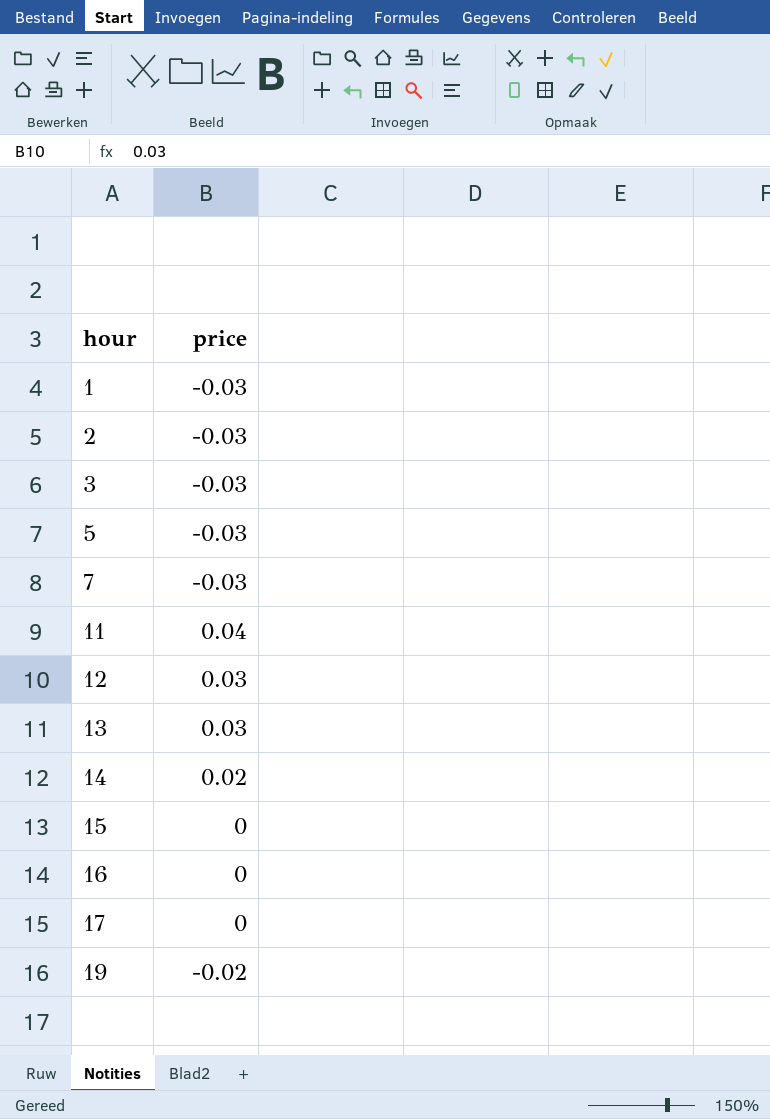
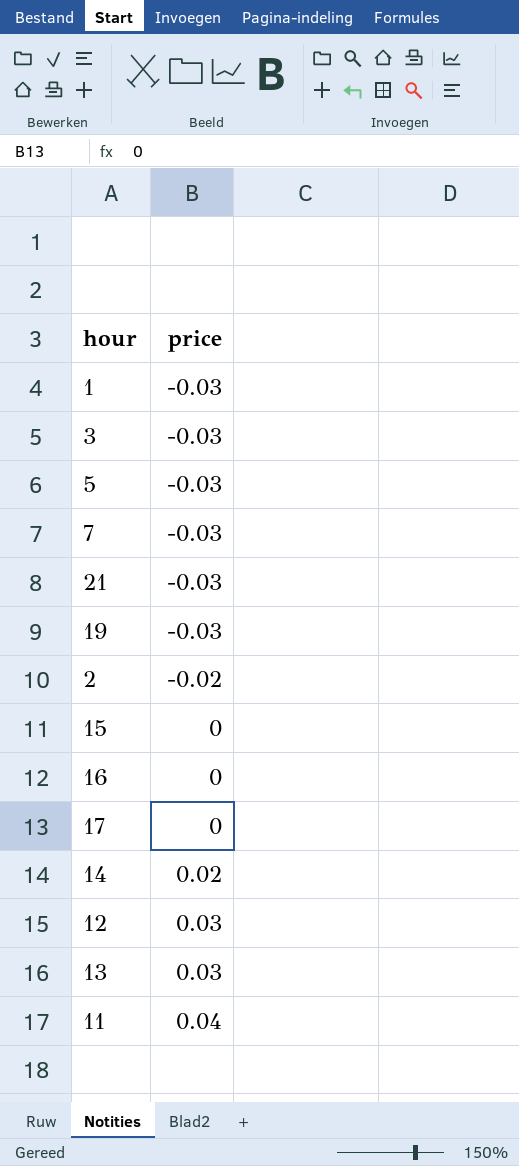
row order: hour ascending -> price ascending
row 21: none -> -0.03
19 | price: -0.02 -> -0.03
2 | price: -0.03 -> -0.02

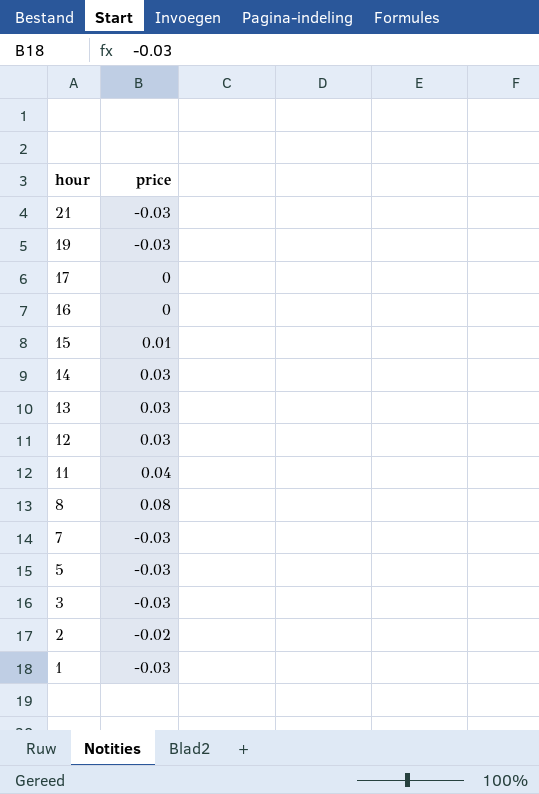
row order: price ascending -> hour descending
15 | price: 0 -> 0.01
14 | price: 0.02 -> 0.03
row 8: none -> 0.08

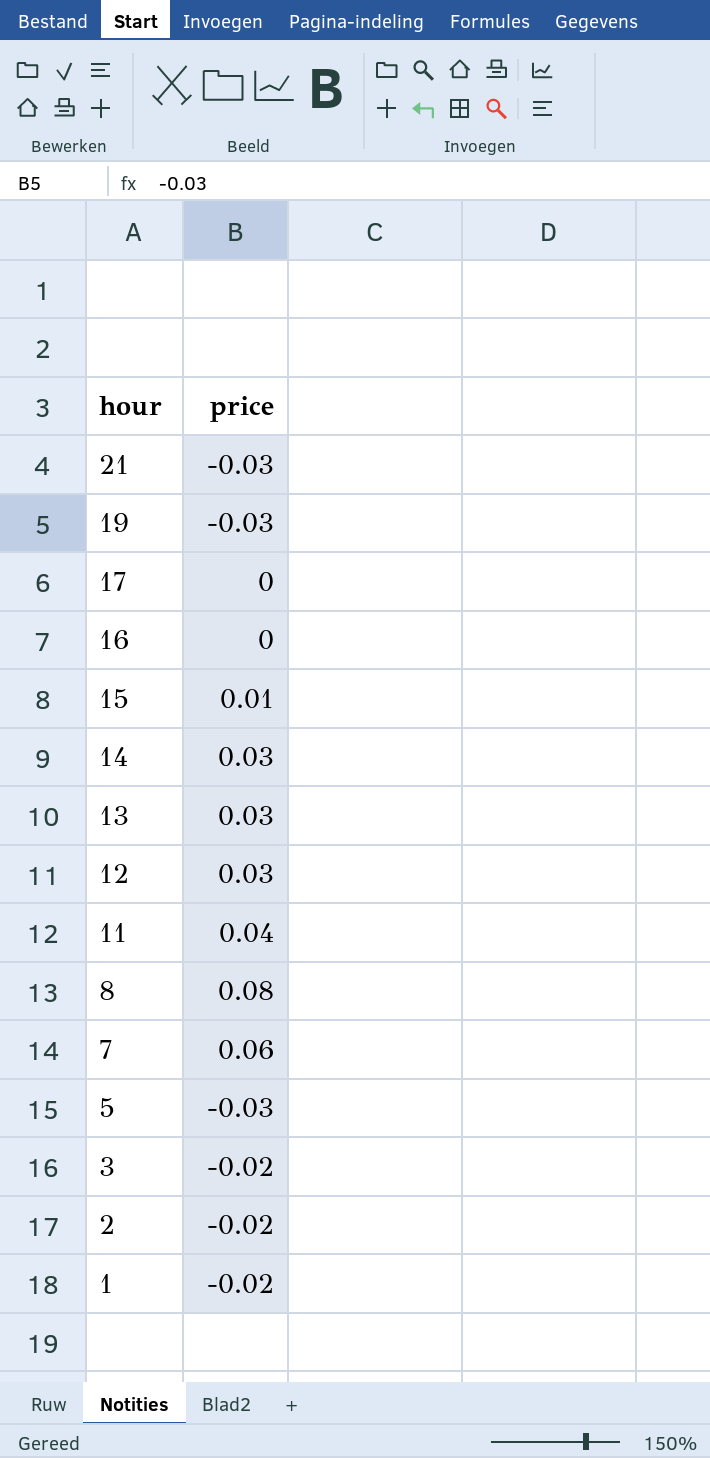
7 | price: -0.03 -> 0.06
3 | price: -0.03 -> -0.02
1 | price: -0.03 -> -0.02

